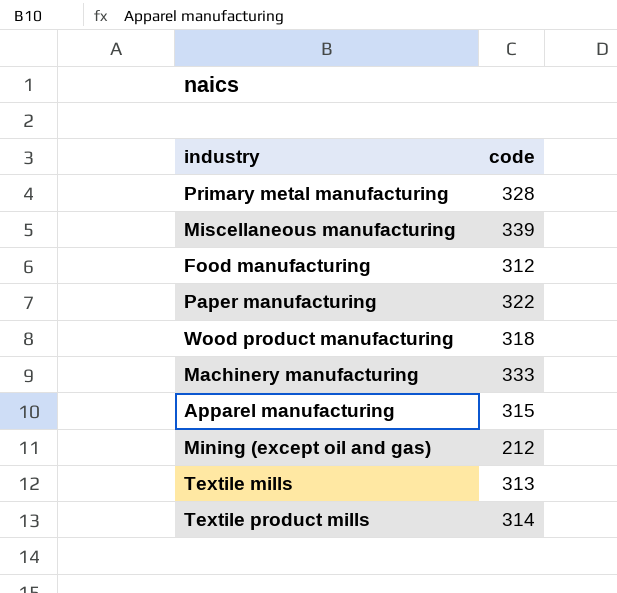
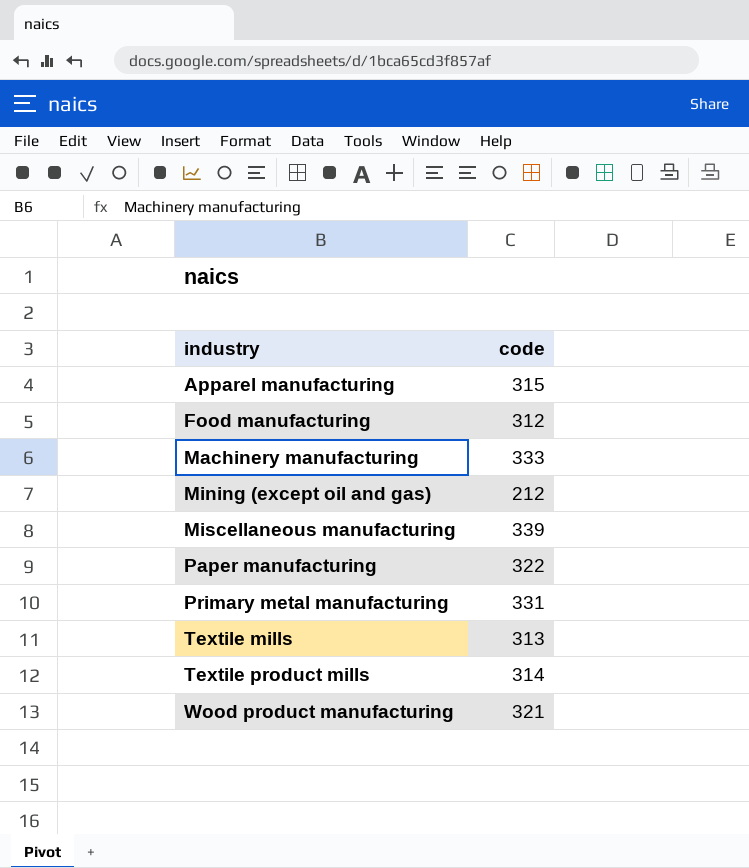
row order: none -> industry ascending
Primary metal manufacturing | code: 328 -> 331
Wood product manufacturing | code: 318 -> 321

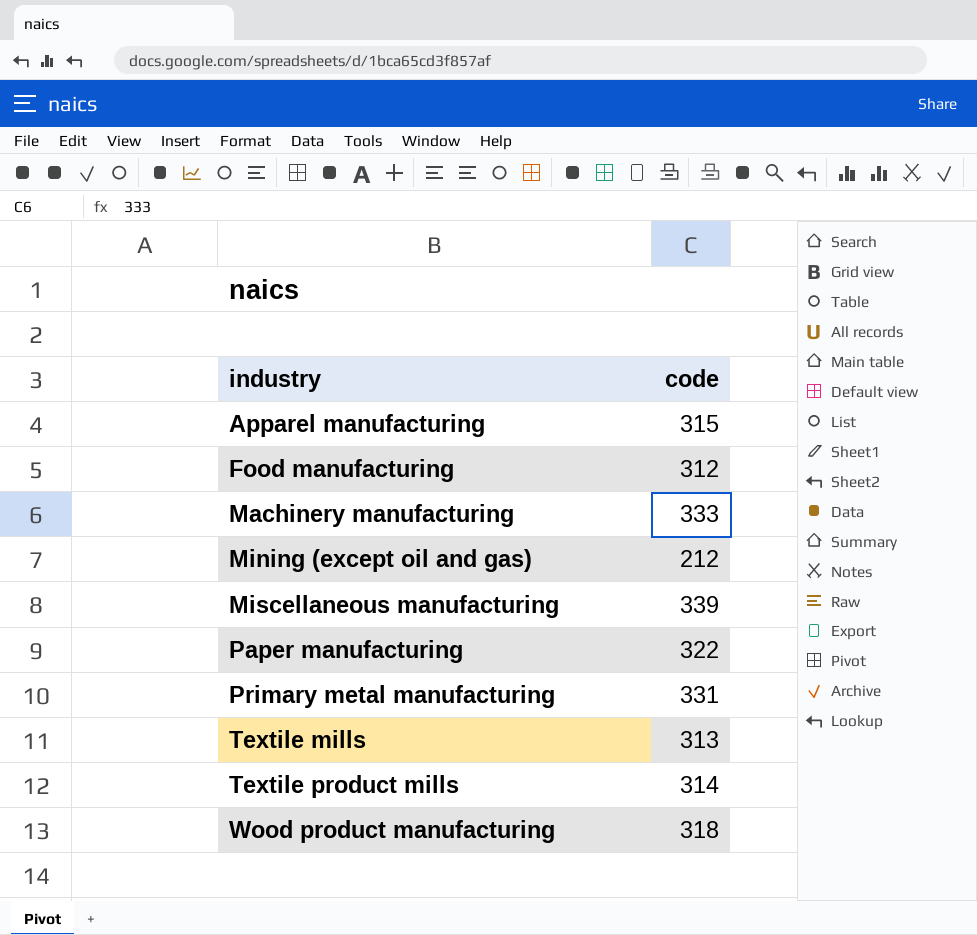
Wood product manufacturing | code: 321 -> 318

